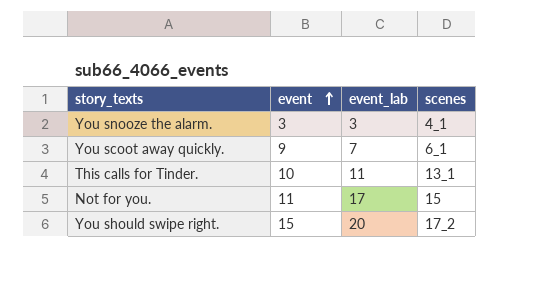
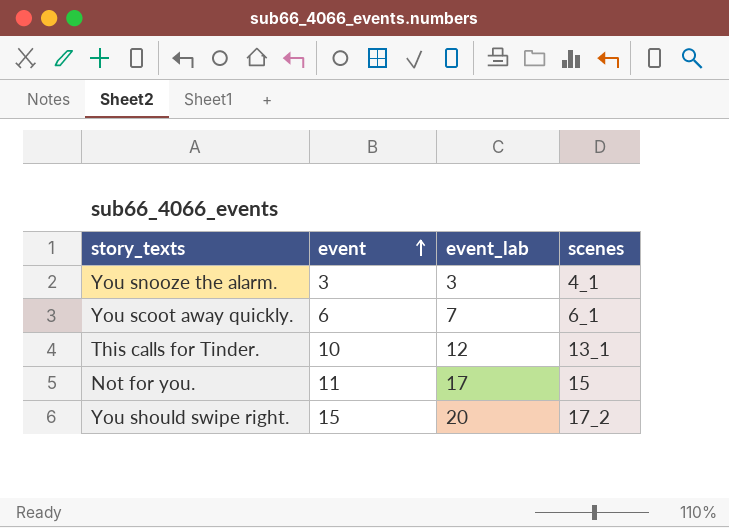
You scoot away quickly. | event: 9 -> 6
This calls for Tinder. | event_lab: 11 -> 12

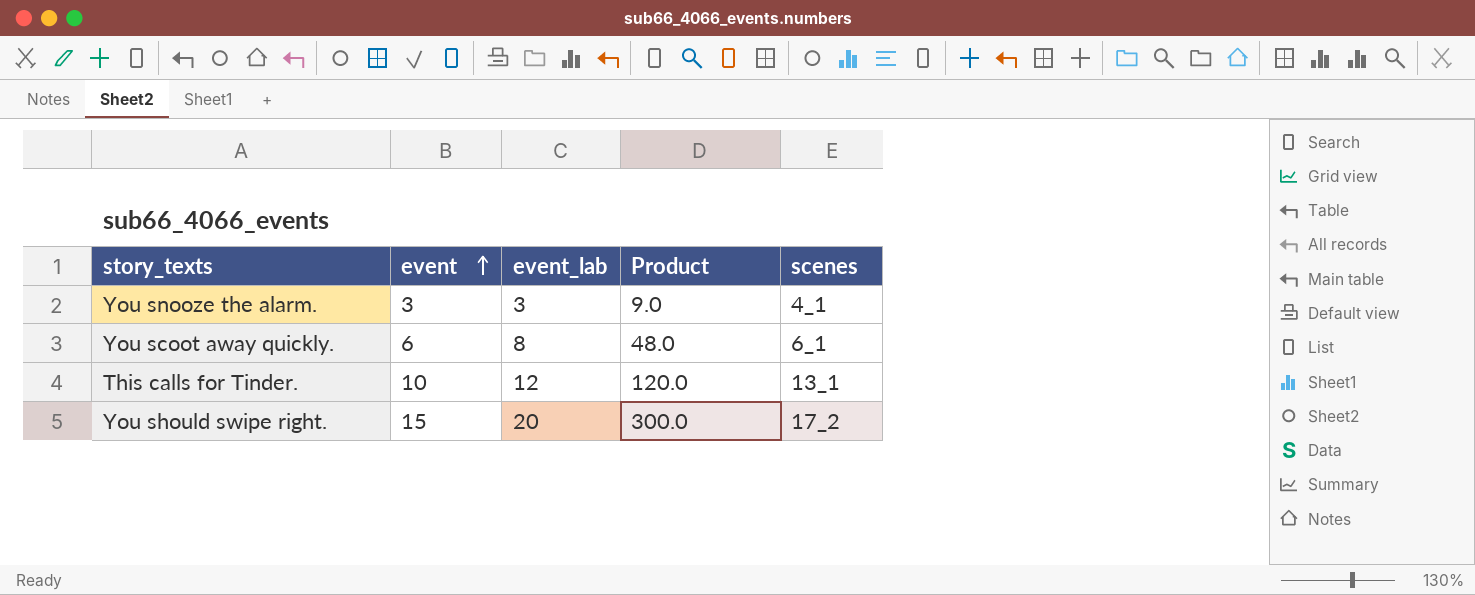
column Product | formula: none -> [event] * [event_lab]
row Not for you.: 11 | 17 | 15 -> none
You scoot away quickly. | event_lab: 7 -> 8

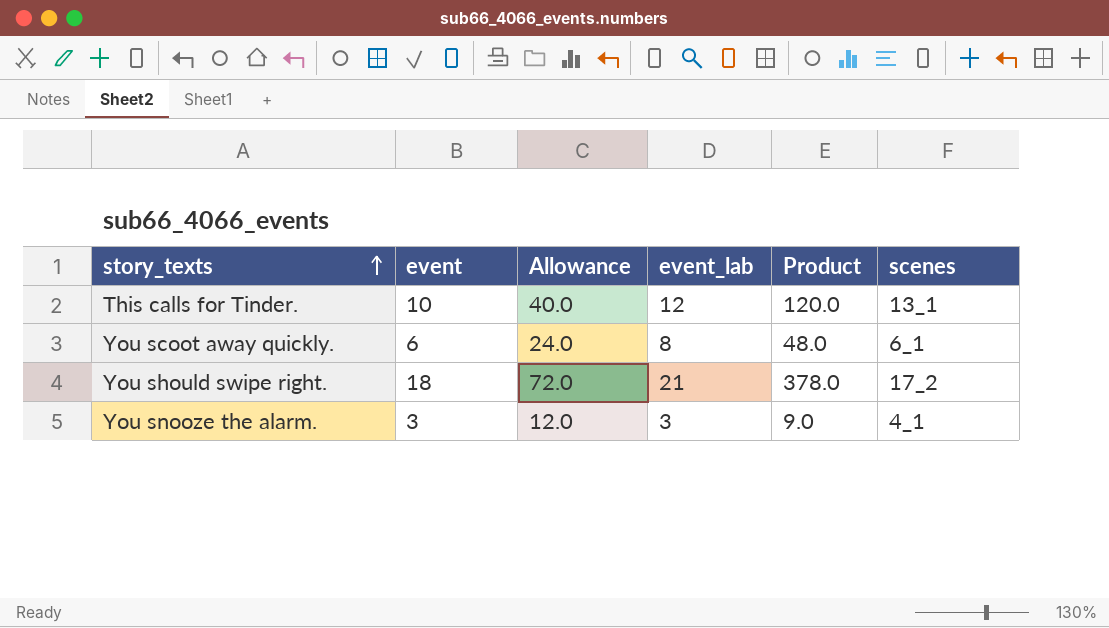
row order: event ascending -> story_texts ascending
column Allowance | formula: none -> [event] * 4
You should swipe right. | event: 15 -> 18
You should swipe right. | event_lab: 20 -> 21
You should swipe right. | Product: 300.0 -> 378.0

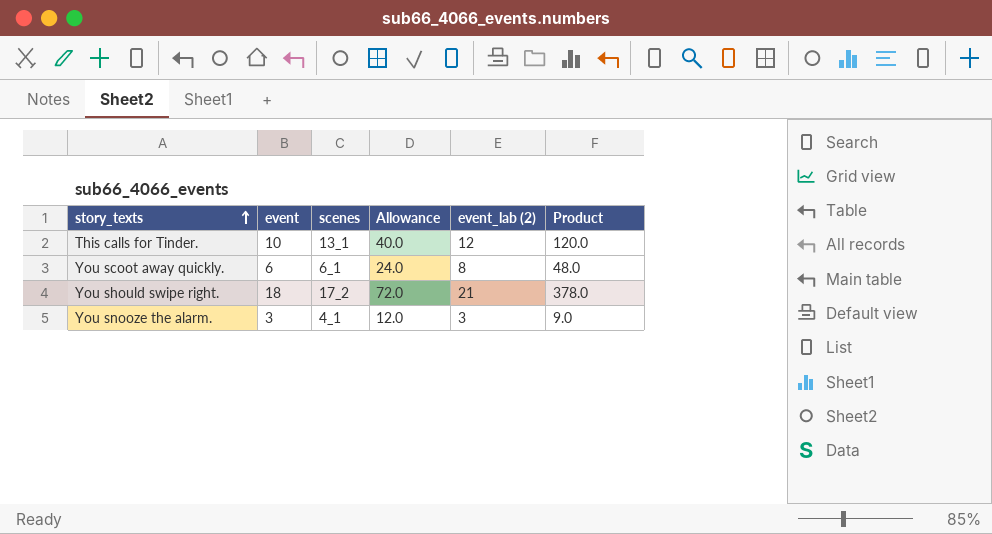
column scenes | position: 6 -> 3
column name: event_lab -> event_lab (2)

